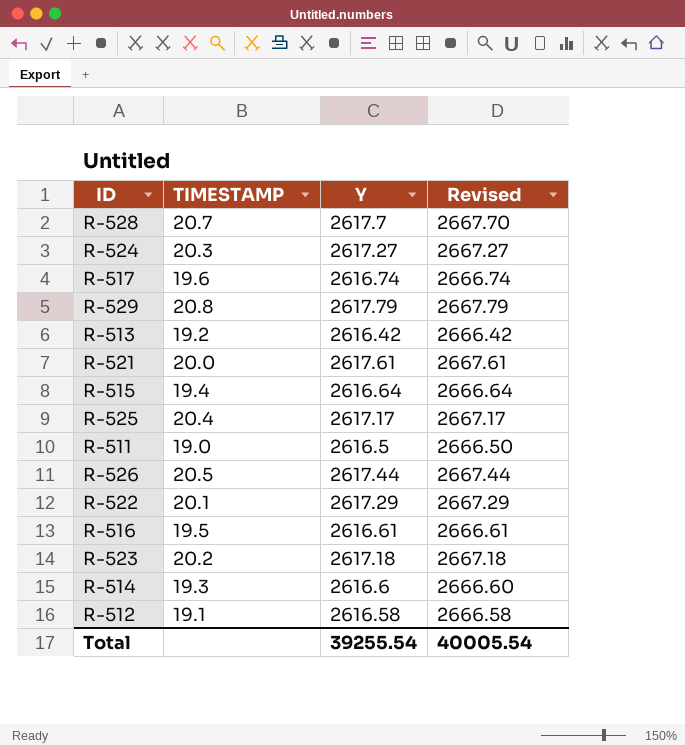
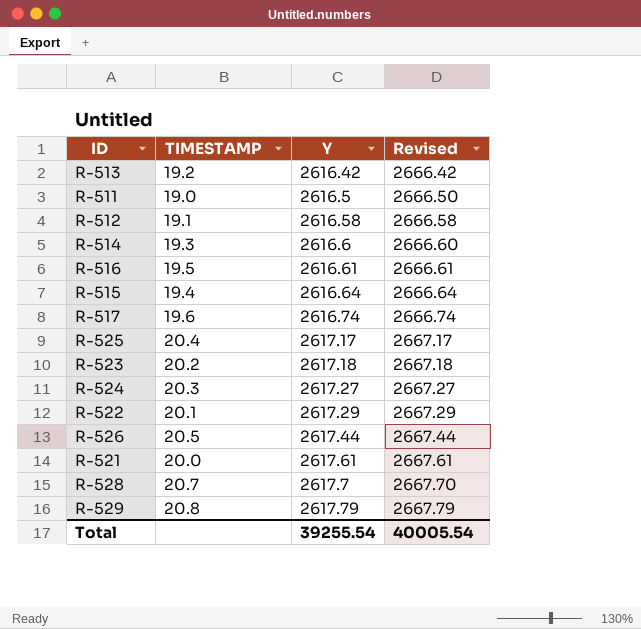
row order: none -> Y ascending

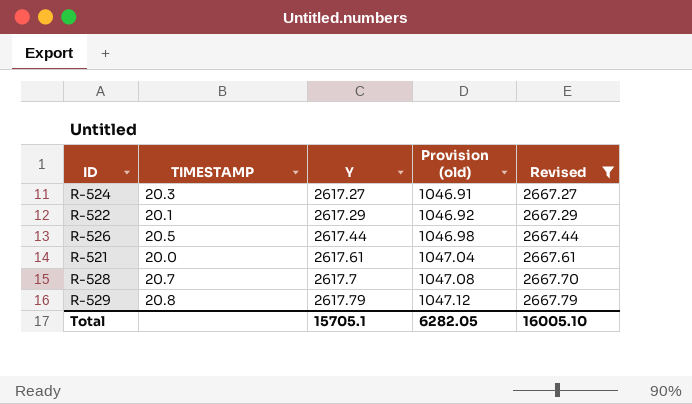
filter: none -> Revised >= 2667.27
column Provision (old) | formula: none -> [Y] * 0.4
Total | Y: 39255.54 -> 15705.1
Total | Revised: 40005.54 -> 16005.10

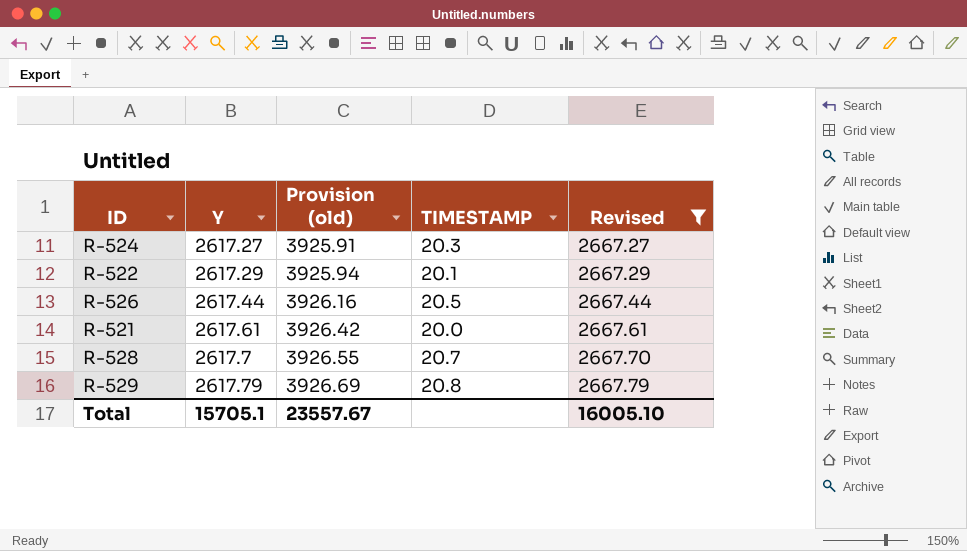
column Provision (old) | formula: [Y] * 0.4 -> [Y] * 1.5
column TIMESTAMP | position: 2 -> 4
Total | Provision (old): 6282.05 -> 23557.67

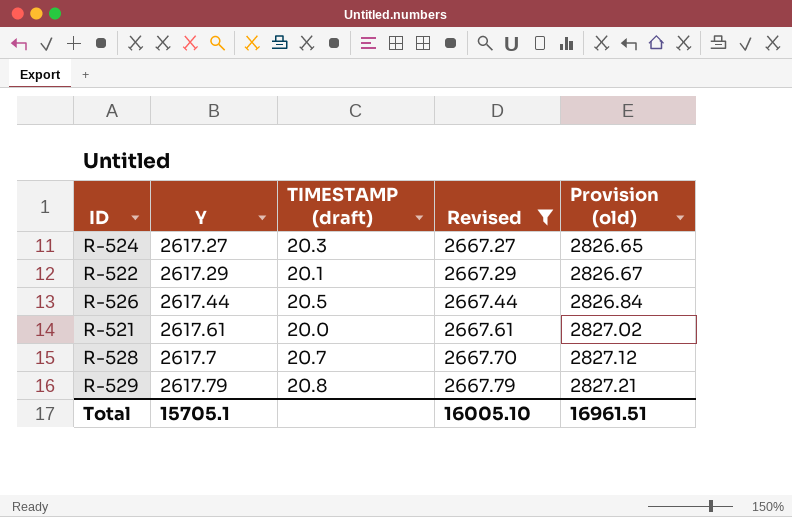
column name: TIMESTAMP -> TIMESTAMP (draft)
column Provision (old) | formula: [Y] * 1.5 -> [Y] * 1.08
column Provision (old) | position: 3 -> 5
Total | Provision (old): 23557.67 -> 16961.51

